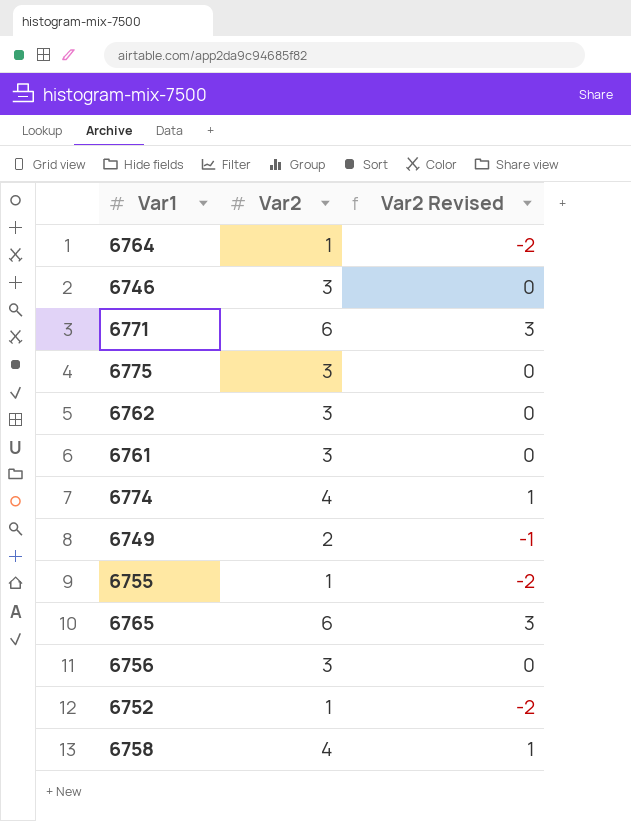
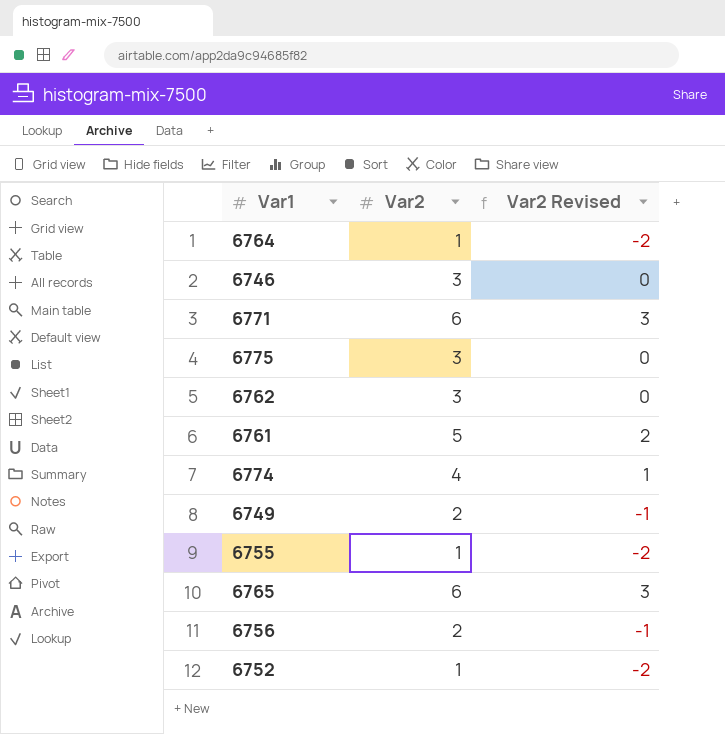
row 6758: 4 | 1 -> none
6761 | Var2: 3 -> 5
6761 | Var2 Revised: 0 -> 2
6756 | Var2: 3 -> 2
6756 | Var2 Revised: 0 -> -1

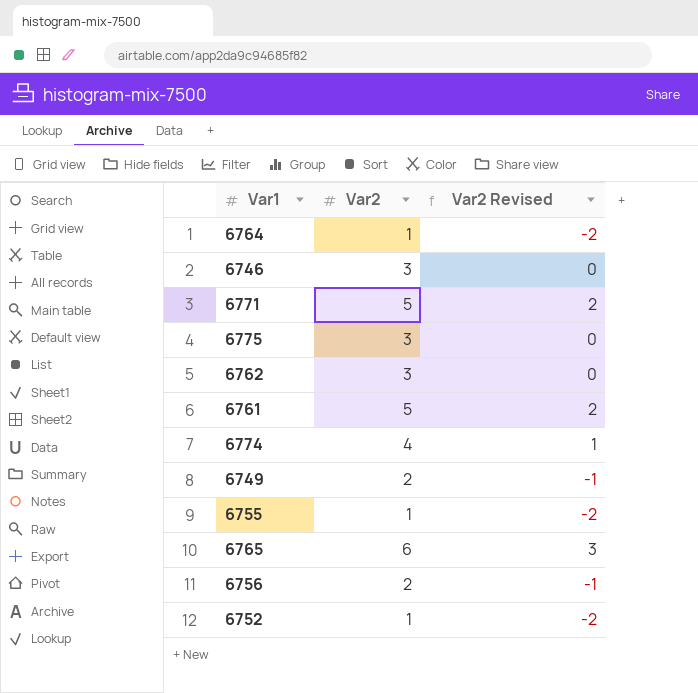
6771 | Var2: 6 -> 5
6771 | Var2 Revised: 3 -> 2

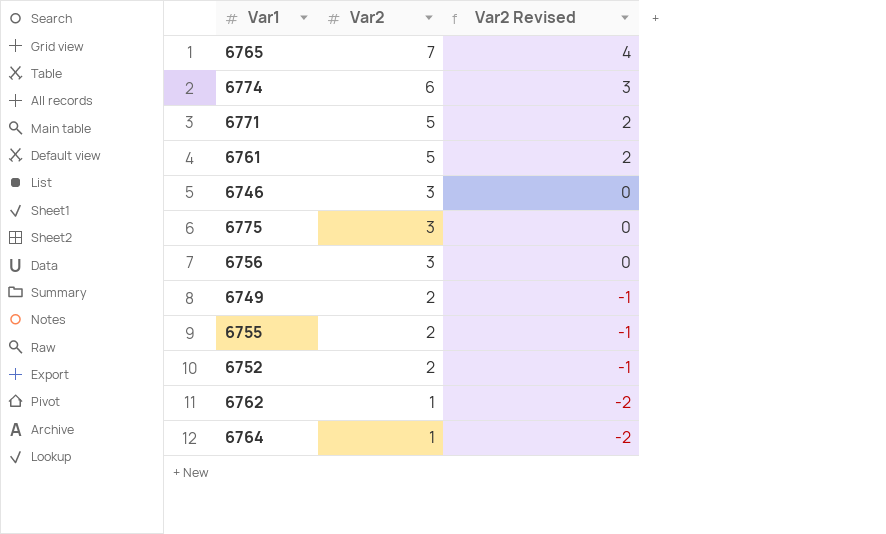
row order: none -> Var2 descending
6765 | Var2: 6 -> 7
6765 | Var2 Revised: 3 -> 4
6774 | Var2: 4 -> 6
6774 | Var2 Revised: 1 -> 3
6756 | Var2: 2 -> 3
6756 | Var2 Revised: -1 -> 0
6755 | Var2: 1 -> 2
6755 | Var2 Revised: -2 -> -1
6752 | Var2: 1 -> 2
6752 | Var2 Revised: -2 -> -1
6762 | Var2: 3 -> 1
6762 | Var2 Revised: 0 -> -2

